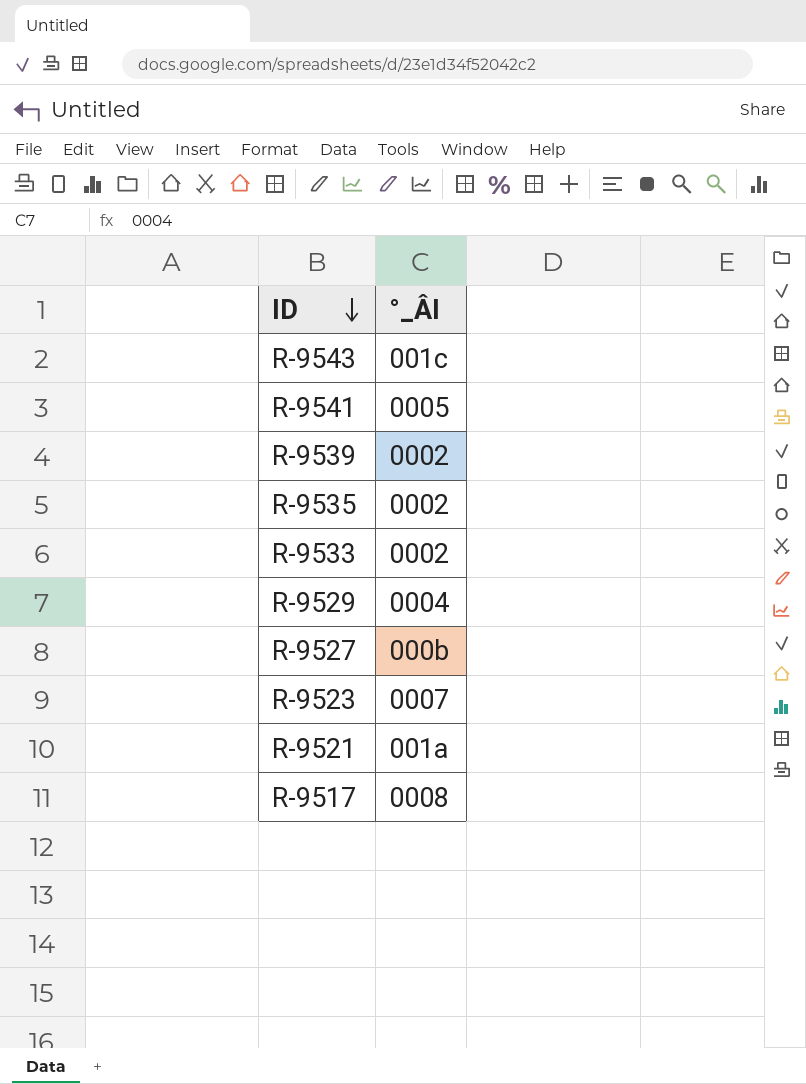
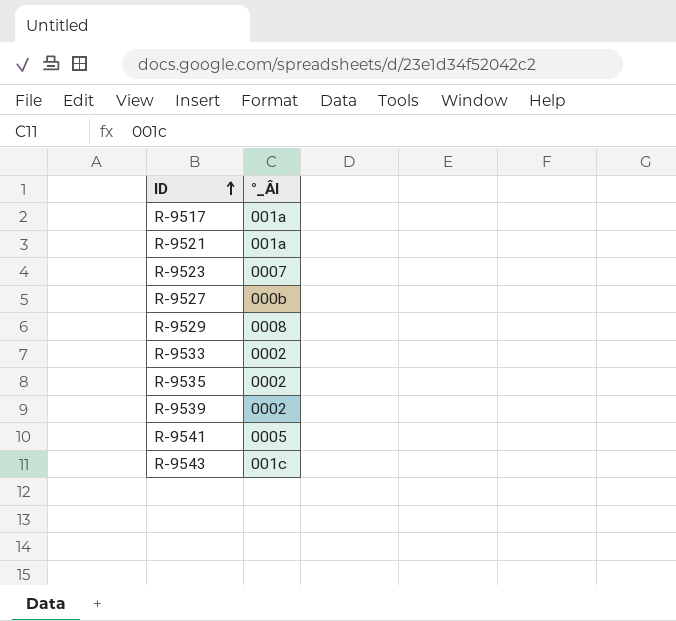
row order: ID descending -> ID ascending
R-9517 | °_ÂI: 0008 -> 001a
R-9529 | °_ÂI: 0004 -> 0008

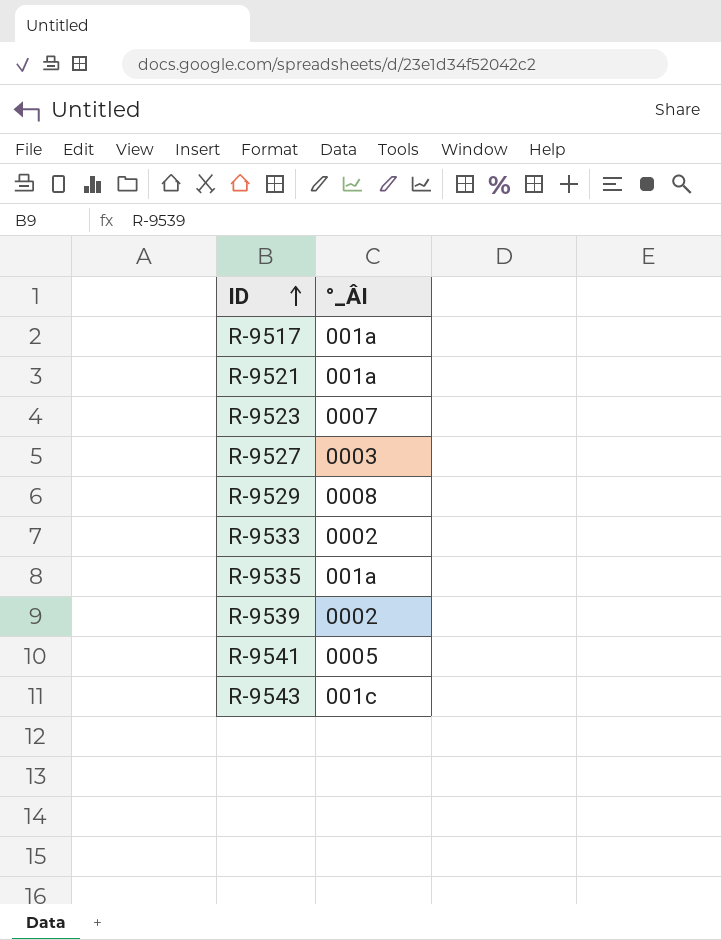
R-9527 | °_ÂI: 000b -> 0003
R-9535 | °_ÂI: 0002 -> 001a

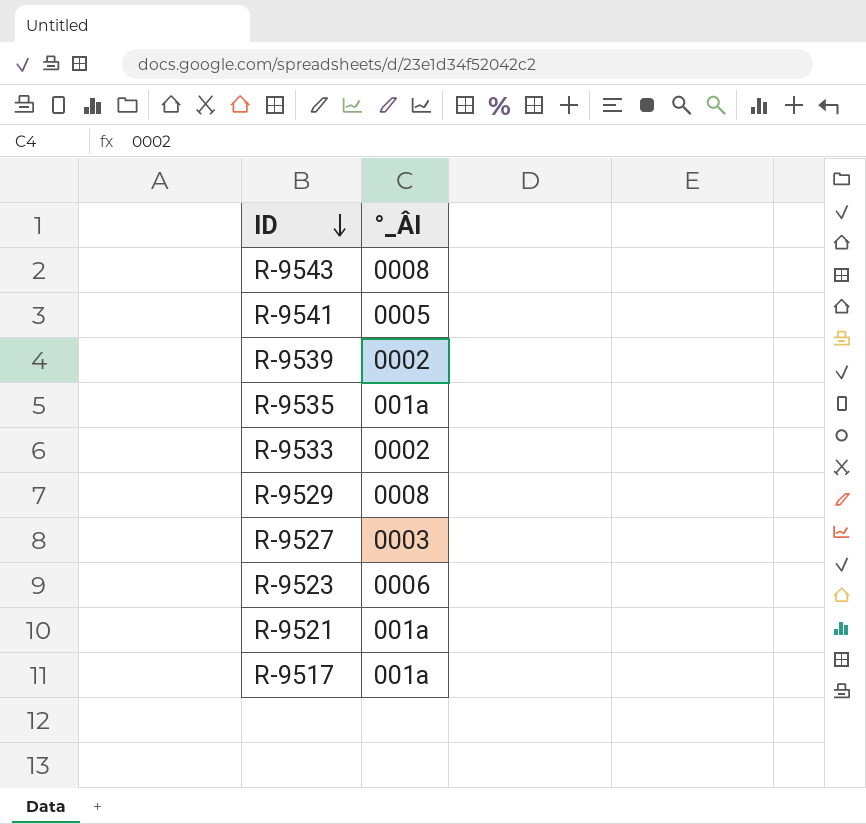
row order: ID ascending -> ID descending
R-9543 | °_ÂI: 001c -> 0008
R-9523 | °_ÂI: 0007 -> 0006

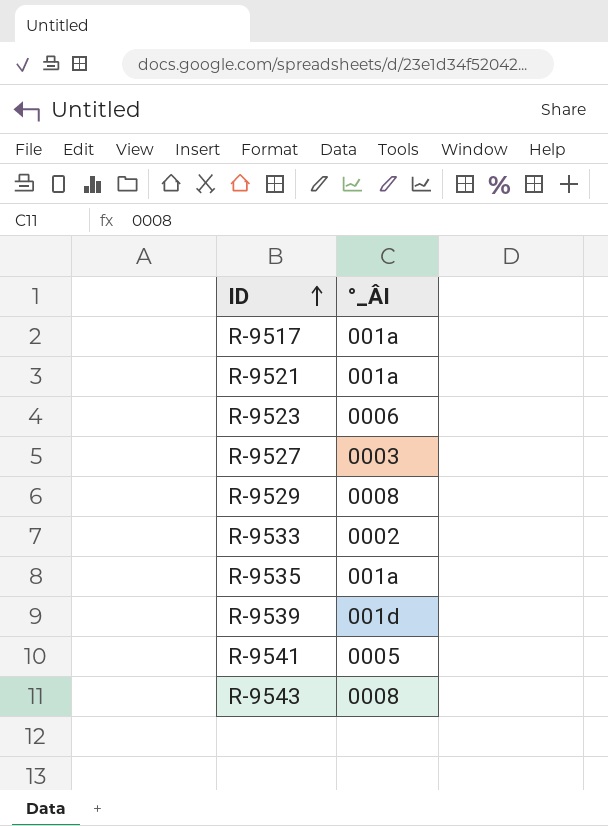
row order: ID descending -> ID ascending
R-9539 | °_ÂI: 0002 -> 001d

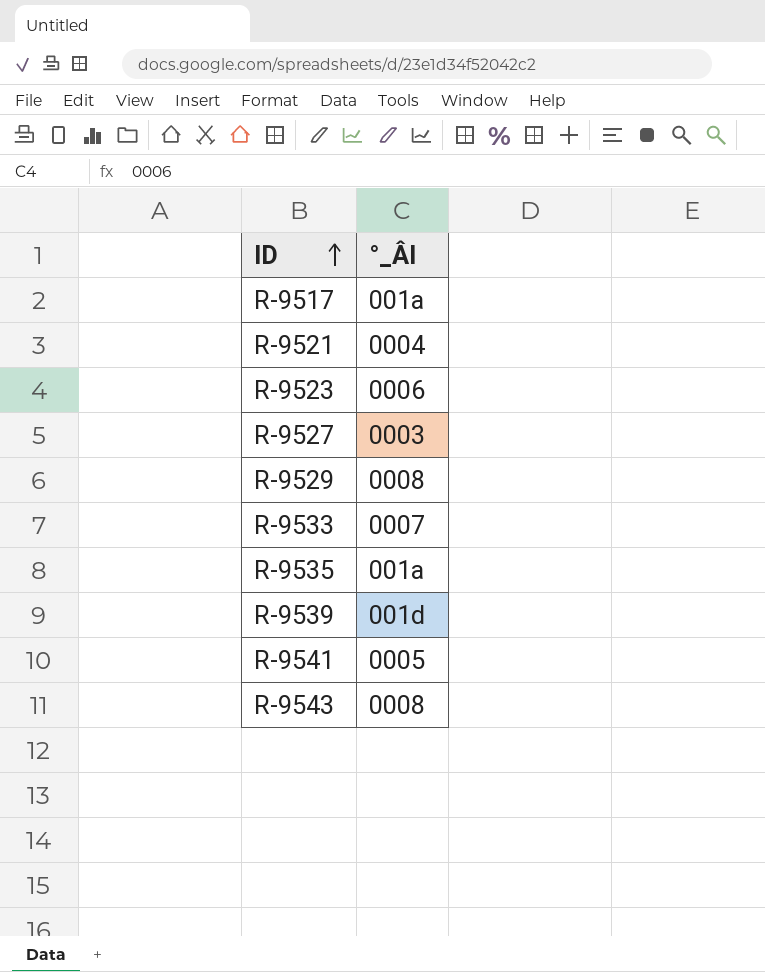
R-9521 | °_ÂI: 001a -> 0004
R-9533 | °_ÂI: 0002 -> 0007

